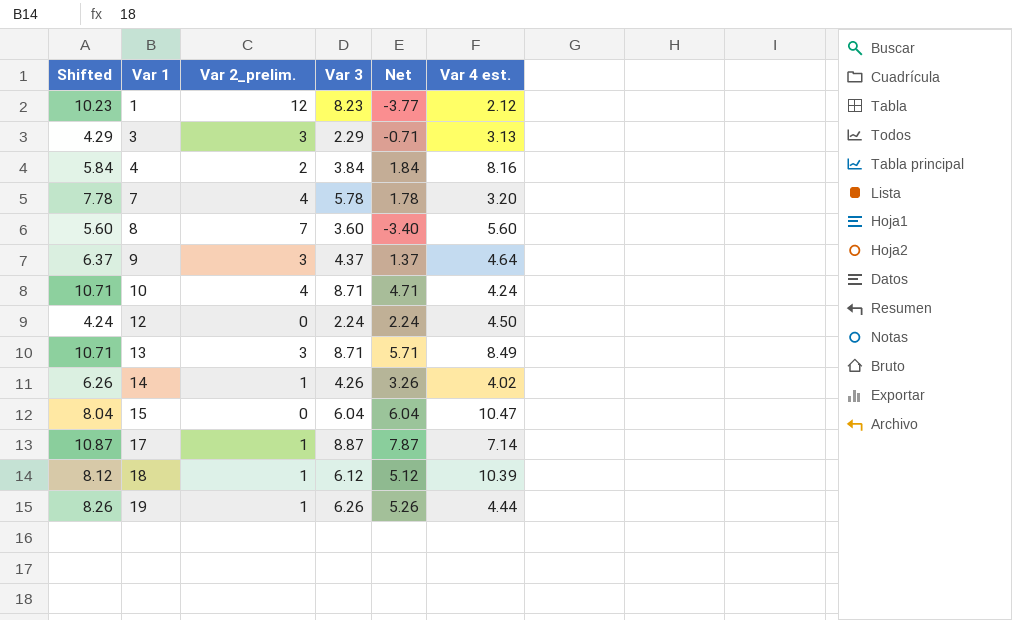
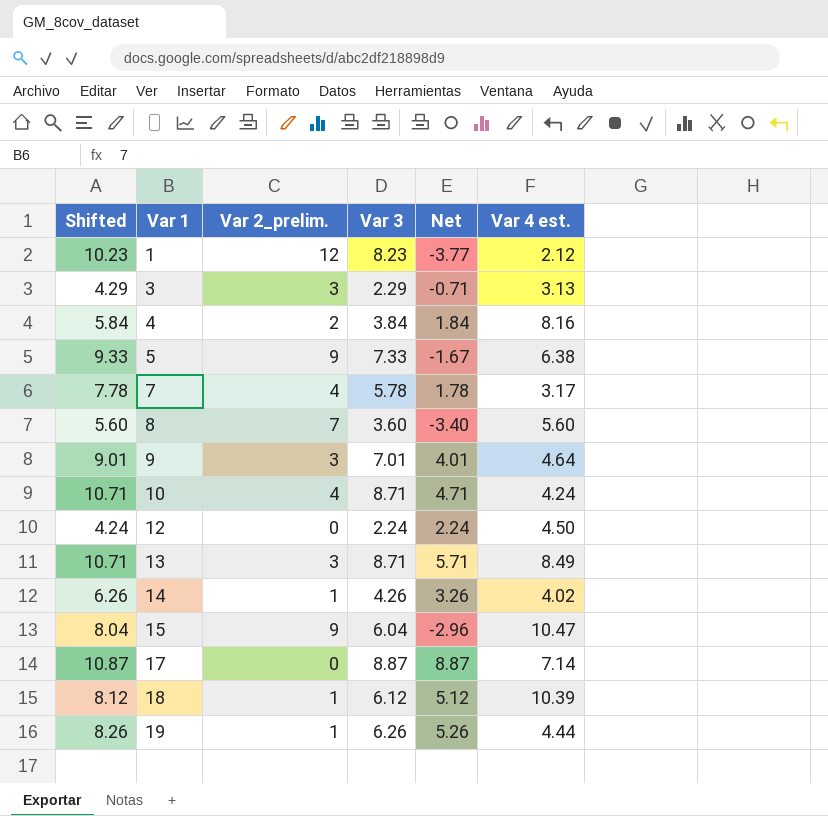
row 5: none -> 9.33 | 9 | 7.33 | -1.67 | 6.38
7 | Var 4 est.: 3.20 -> 3.17
9 | Shifted: 6.37 -> 9.01
9 | Var 3: 4.37 -> 7.01
9 | Net: 1.37 -> 4.01
15 | Var 2_prelim.: 0 -> 9
15 | Net: 6.04 -> -2.96
17 | Var 2_prelim.: 1 -> 0
17 | Net: 7.87 -> 8.87

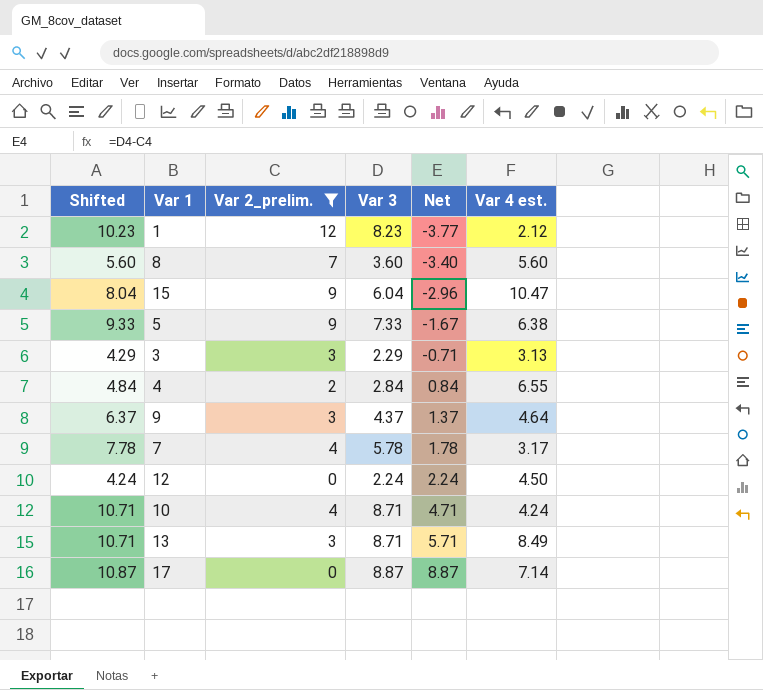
filter: none -> Var 2_prelim. != 1
row order: Var 1 ascending -> Net ascending
4 | Shifted: 5.84 -> 4.84
4 | Var 3: 3.84 -> 2.84
4 | Net: 1.84 -> 0.84
4 | Var 4 est.: 8.16 -> 6.55
9 | Shifted: 9.01 -> 6.37
9 | Var 3: 7.01 -> 4.37
9 | Net: 4.01 -> 1.37

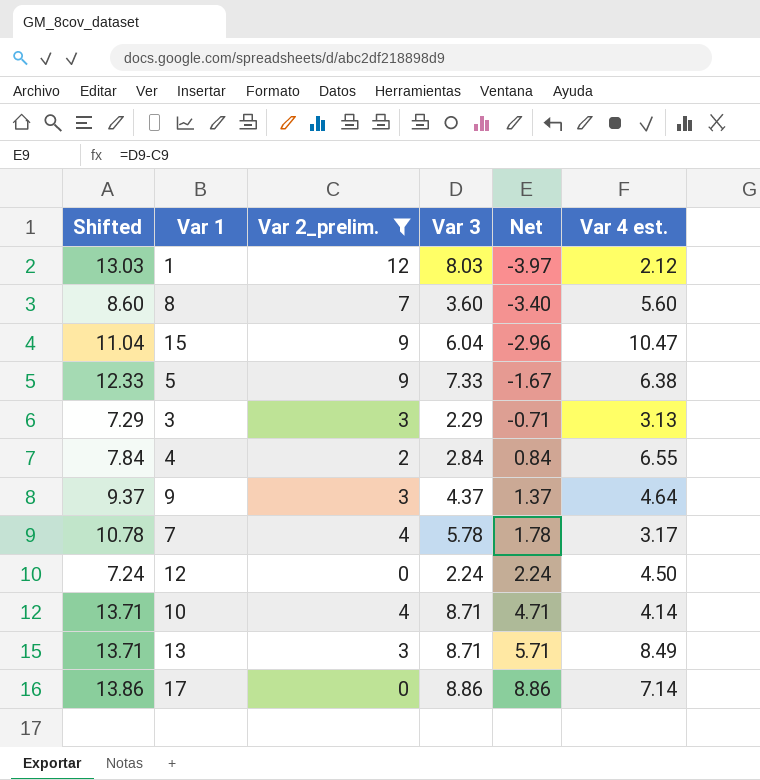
column Shifted | formula: [Var 3] + 2 -> [Var 3] + 5
1 | Var 3: 8.23 -> 8.03
1 | Net: -3.77 -> -3.97
10 | Var 4 est.: 4.24 -> 4.14
17 | Var 3: 8.87 -> 8.86
17 | Net: 8.87 -> 8.86

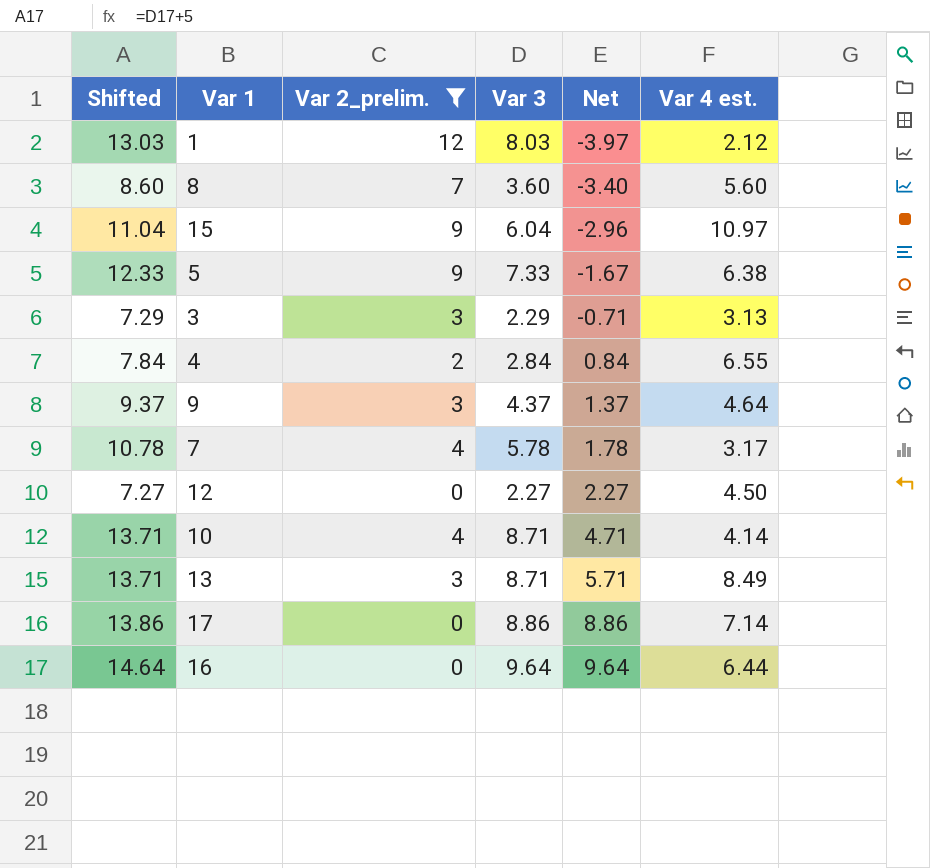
15 | Var 4 est.: 10.47 -> 10.97
12 | Shifted: 7.24 -> 7.27
12 | Var 3: 2.24 -> 2.27
12 | Net: 2.24 -> 2.27
row 16: none -> 14.64 | 0 | 9.64 | 9.64 | 6.44

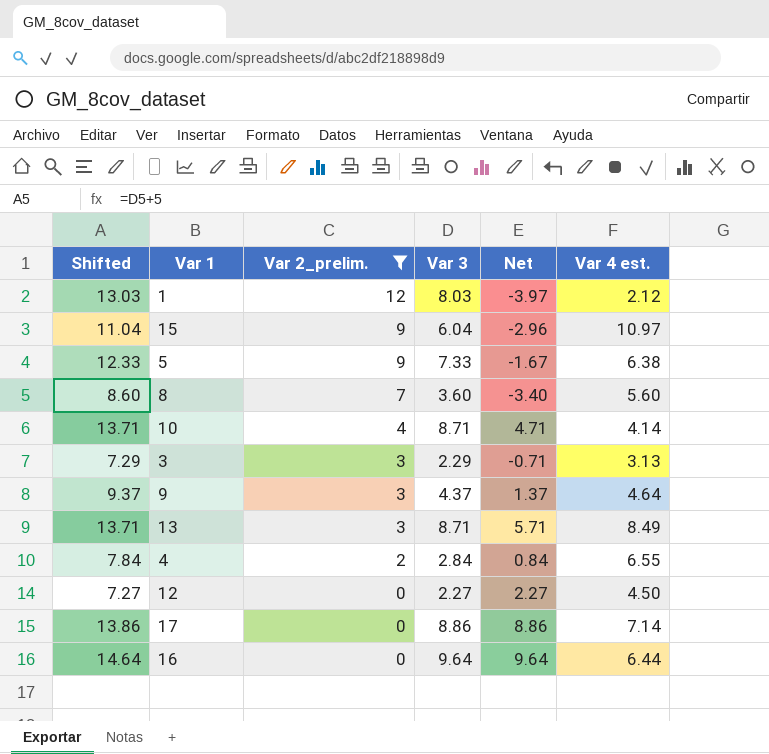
row order: Net ascending -> Var 2_prelim. descending
row 7: 10.78 | 4 | 5.78 | 1.78 | 3.17 -> none

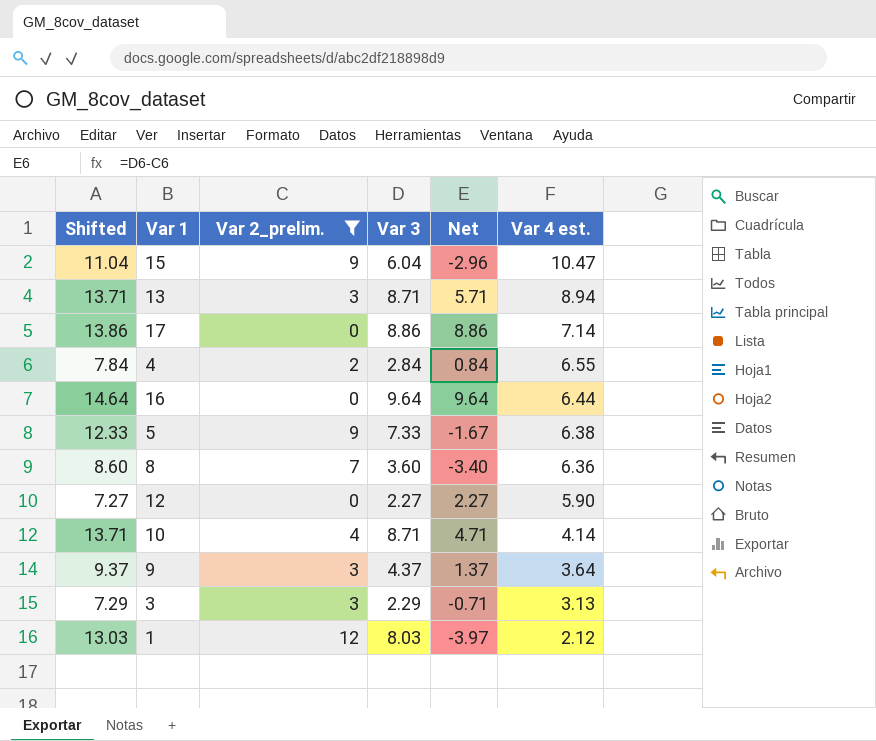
row order: Var 2_prelim. descending -> Var 4 est. descending
15 | Var 4 est.: 10.97 -> 10.47
13 | Var 4 est.: 8.49 -> 8.94
8 | Var 4 est.: 5.60 -> 6.36
12 | Var 4 est.: 4.50 -> 5.90
9 | Var 4 est.: 4.64 -> 3.64

